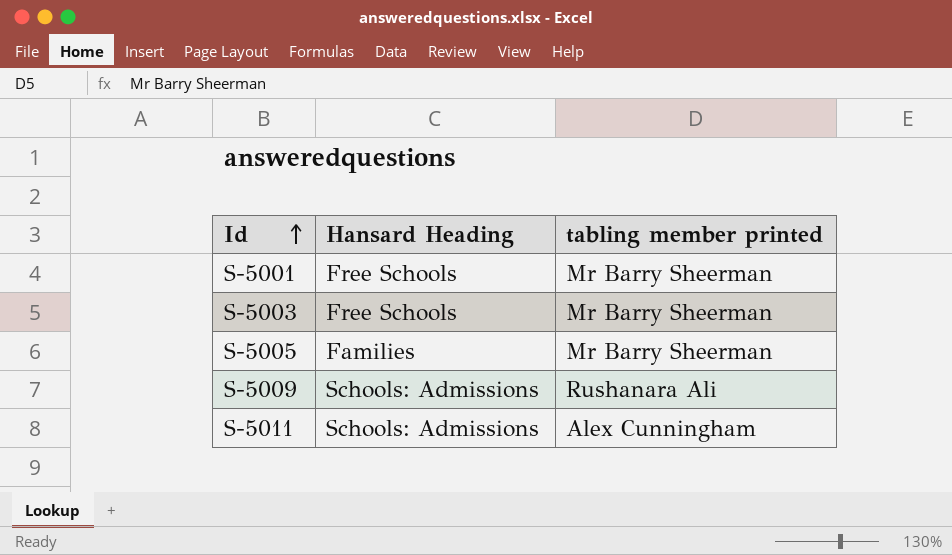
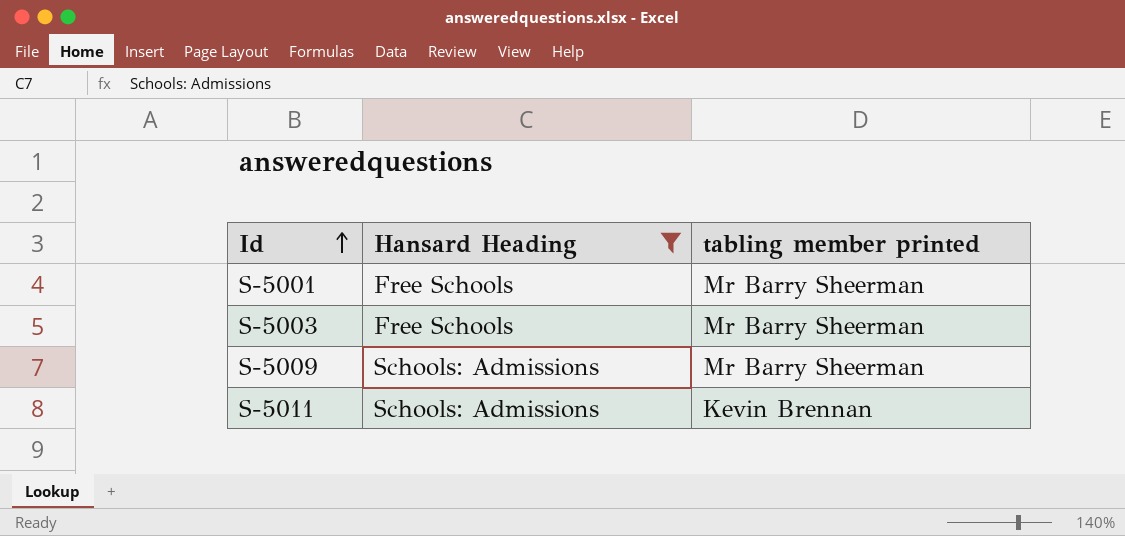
filter: none -> Hansard Heading != Families
S-5009 | tabling member printed: Rushanara Ali -> Mr Barry Sheerman
S-5011 | tabling member printed: Alex Cunningham -> Kevin Brennan

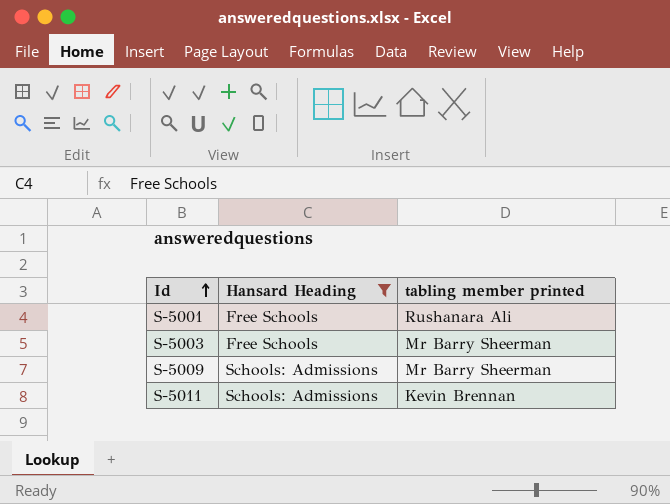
S-5001 | tabling member printed: Mr Barry Sheerman -> Rushanara Ali

